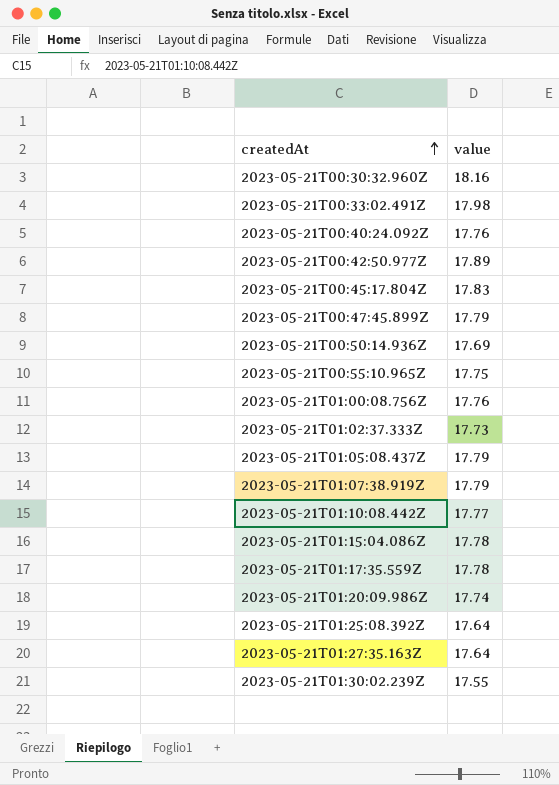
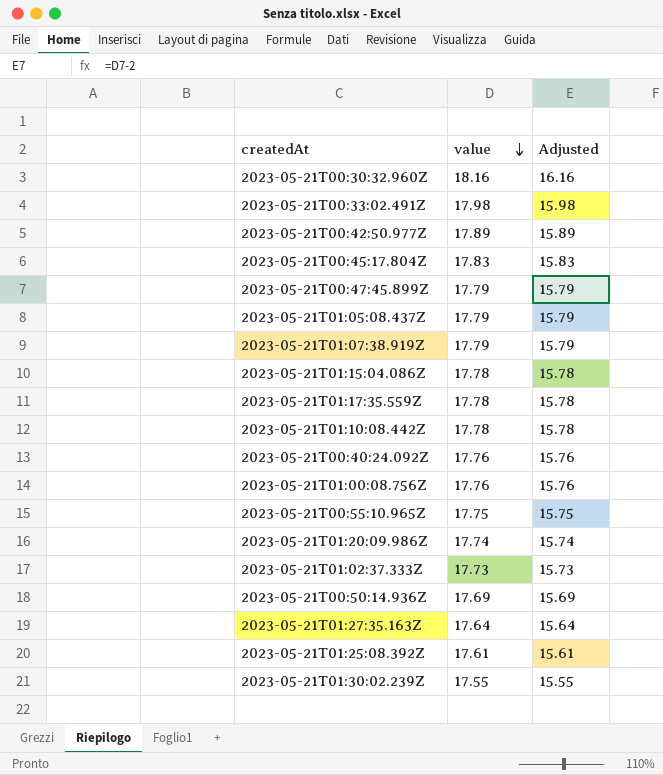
row order: createdAt ascending -> value descending
column Adjusted | formula: none -> [value] - 2
2023-05-21T01:10:08.442Z | value: 17.77 -> 17.78
2023-05-21T01:25:08.392Z | value: 17.64 -> 17.61

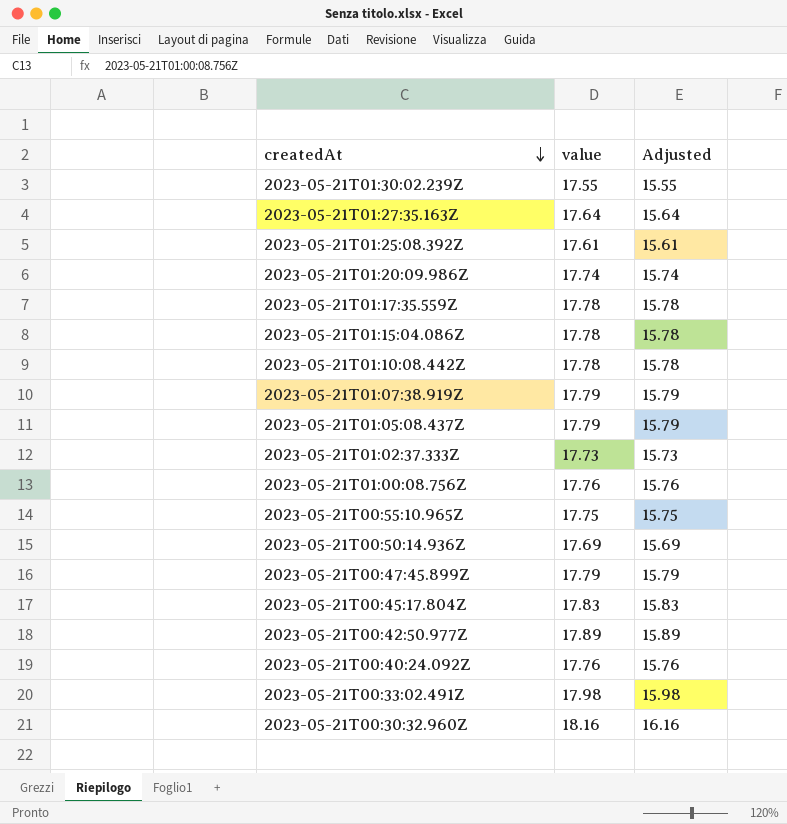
row order: value descending -> createdAt descending

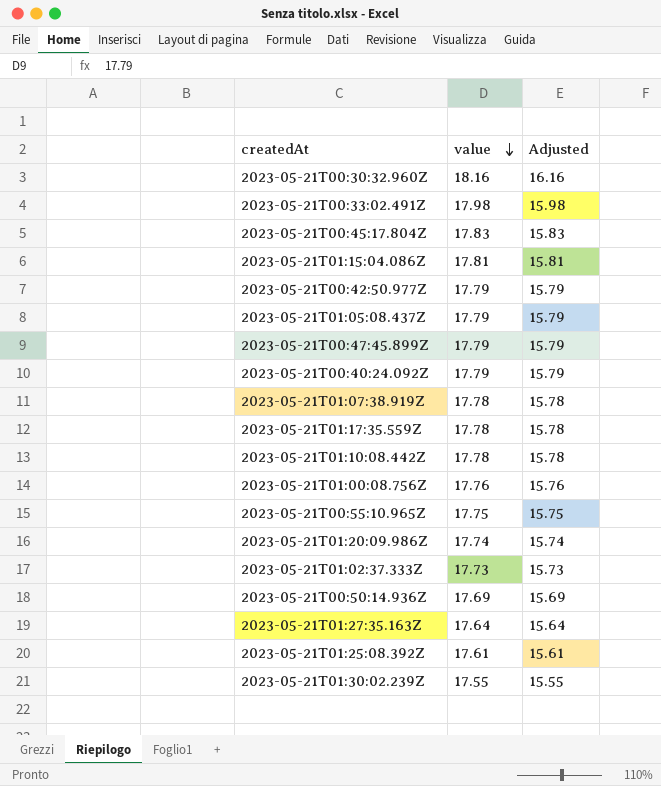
row order: createdAt descending -> value descending
2023-05-21T01:15:04.086Z | value: 17.78 -> 17.81
2023-05-21T01:15:04.086Z | Adjusted: 15.78 -> 15.81
2023-05-21T00:42:50.977Z | value: 17.89 -> 17.79
2023-05-21T00:42:50.977Z | Adjusted: 15.89 -> 15.79
2023-05-21T00:40:24.092Z | value: 17.76 -> 17.79
2023-05-21T00:40:24.092Z | Adjusted: 15.76 -> 15.79
2023-05-21T01:07:38.919Z | value: 17.79 -> 17.78
2023-05-21T01:07:38.919Z | Adjusted: 15.79 -> 15.78

